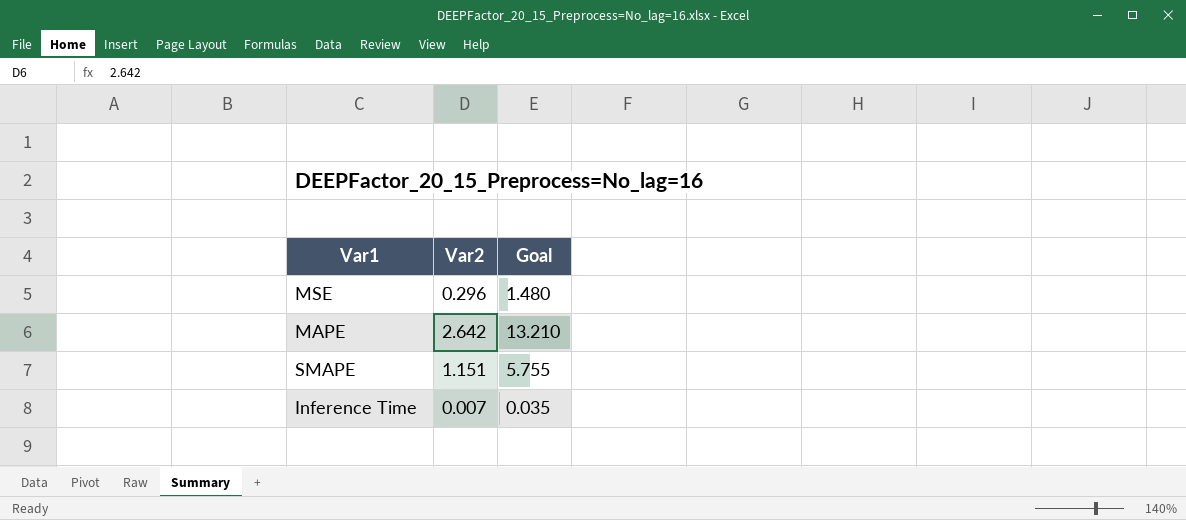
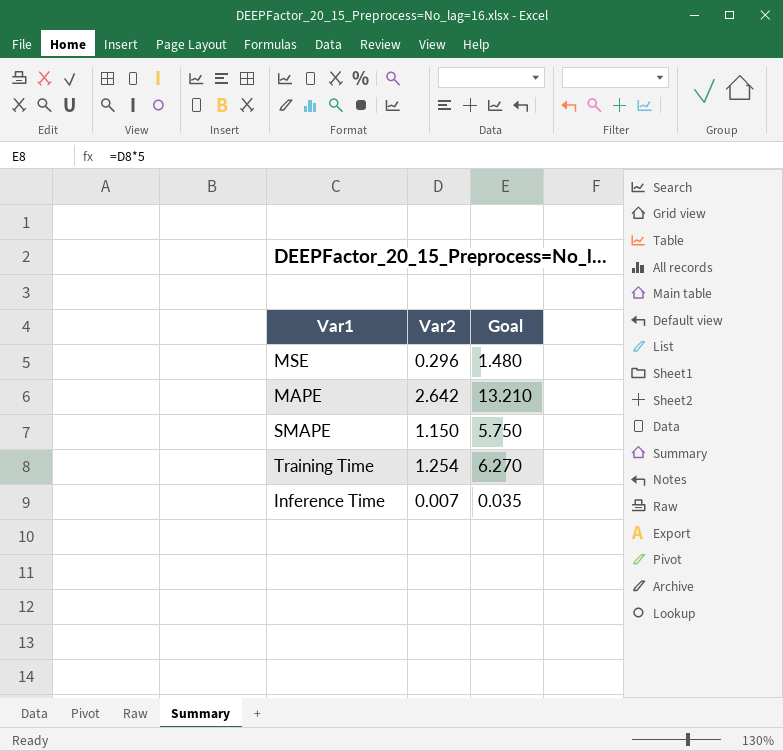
SMAPE | Var2: 1.151 -> 1.150
SMAPE | Goal: 5.755 -> 5.750
row Training Time: none -> 1.254 | 6.270

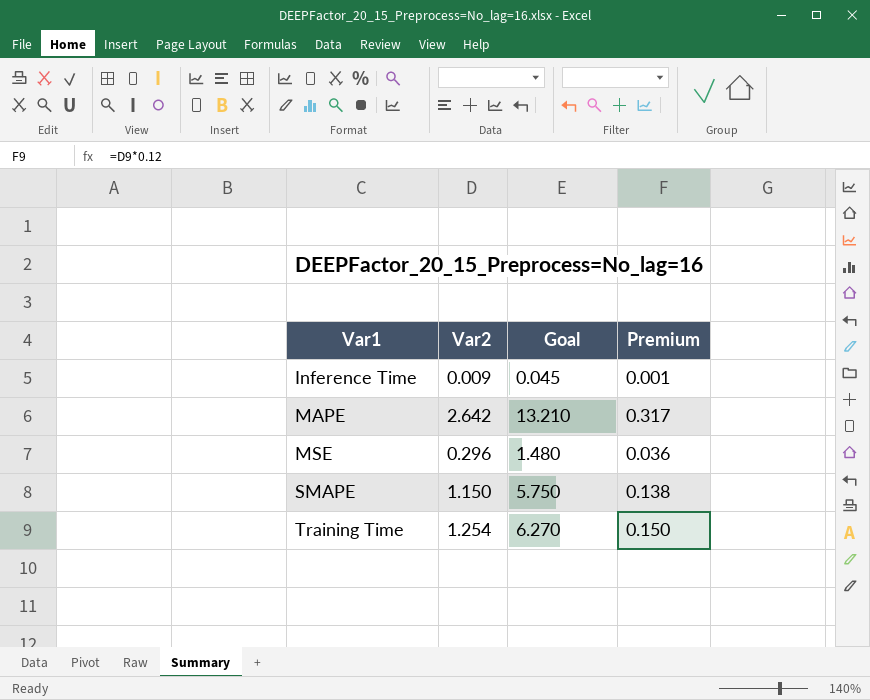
row order: none -> Var1 ascending
column Premium | formula: none -> [Var2] * 0.12
Inference Time | Var2: 0.007 -> 0.009
Inference Time | Goal: 0.035 -> 0.045

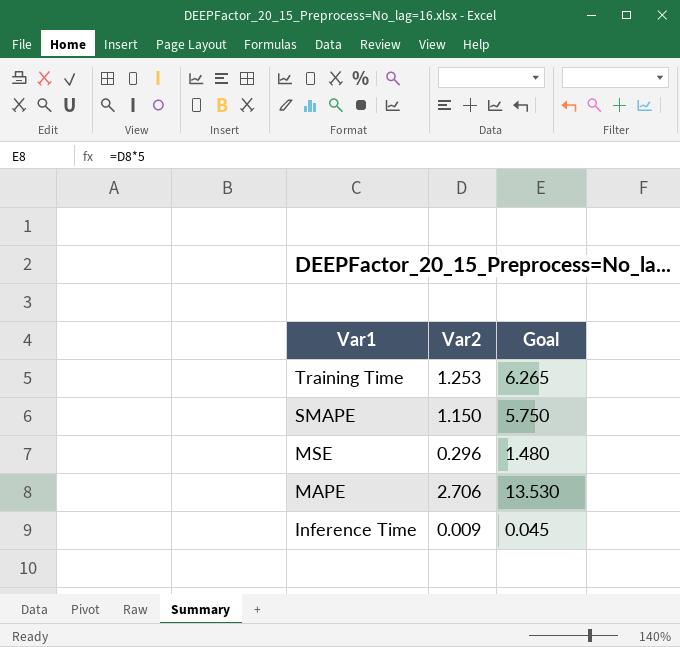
row order: Var1 ascending -> Var1 descending
column Premium | formula: [Var2] * 0.12 -> none
Training Time | Var2: 1.254 -> 1.253
Training Time | Goal: 6.270 -> 6.265
MAPE | Var2: 2.642 -> 2.706
MAPE | Goal: 13.210 -> 13.530

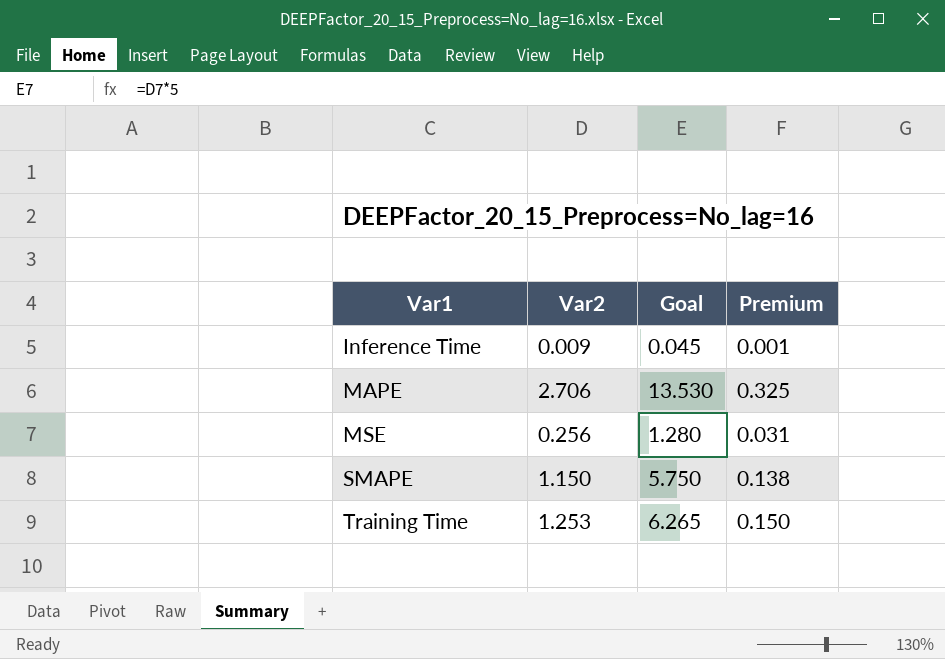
row order: Var1 descending -> Var1 ascending
column Premium | formula: none -> [Var2] * 0.12
MSE | Var2: 0.296 -> 0.256
MSE | Goal: 1.480 -> 1.280

